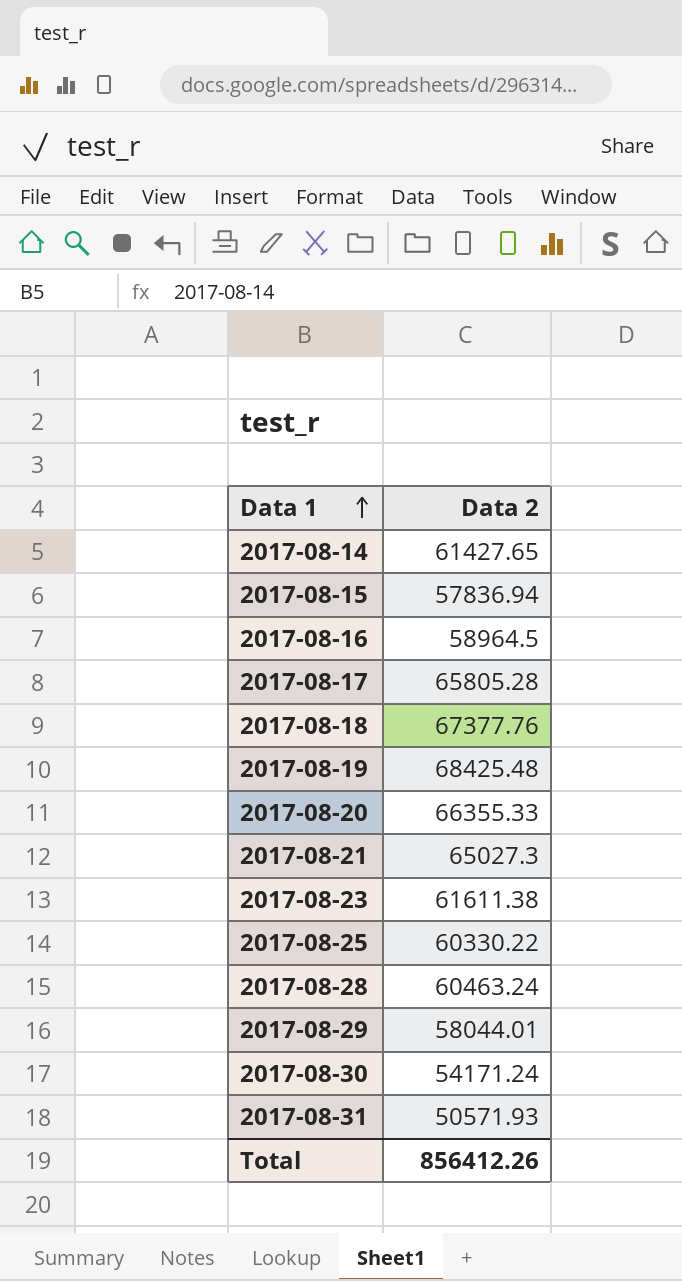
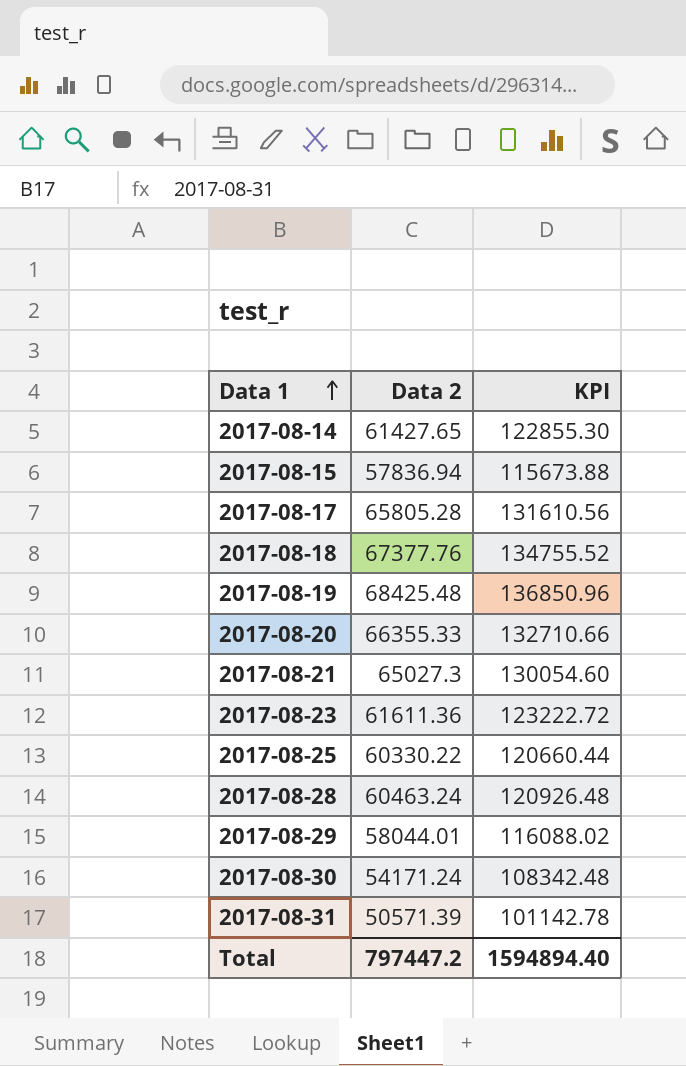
column KPI | formula: none -> [Data 2] * 2
row 2017-08-16: 58964.5 -> none
2017-08-23 | Data 2: 61611.38 -> 61611.36
2017-08-31 | Data 2: 50571.93 -> 50571.39
Total | Data 2: 856412.26 -> 797447.2

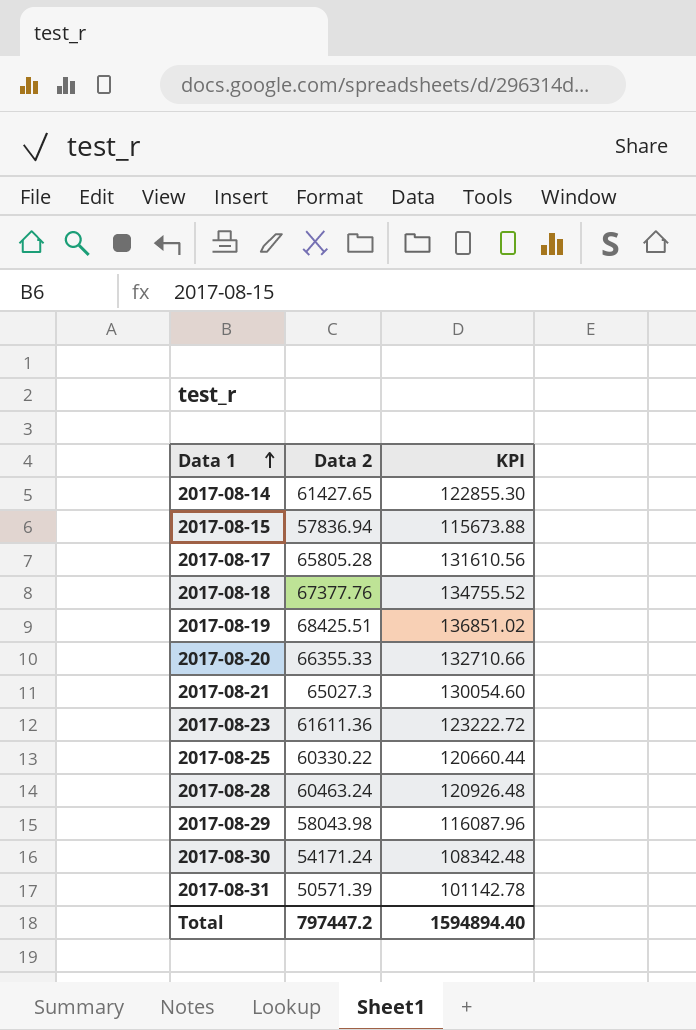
2017-08-19 | Data 2: 68425.48 -> 68425.51
2017-08-19 | KPI: 136850.96 -> 136851.02
2017-08-29 | Data 2: 58044.01 -> 58043.98
2017-08-29 | KPI: 116088.02 -> 116087.96

